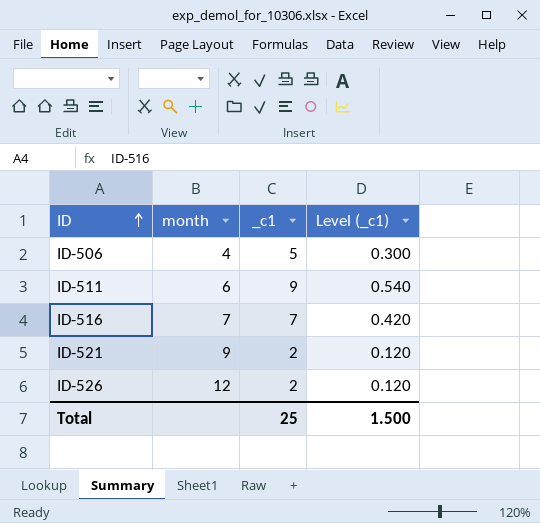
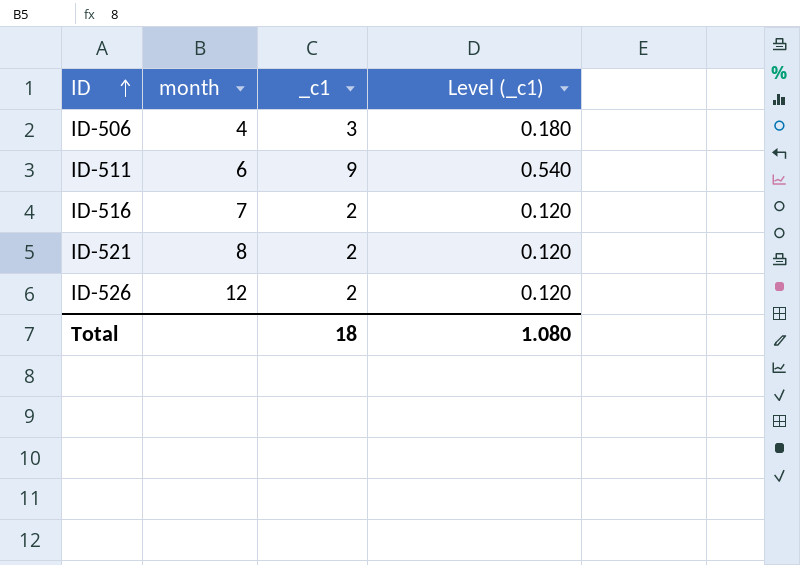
ID-506 | _c1: 5 -> 3
ID-506 | Level (_c1): 0.300 -> 0.180
ID-516 | _c1: 7 -> 2
ID-516 | Level (_c1): 0.420 -> 0.120
ID-521 | month: 9 -> 8
Total | _c1: 25 -> 18
Total | Level (_c1): 1.500 -> 1.080

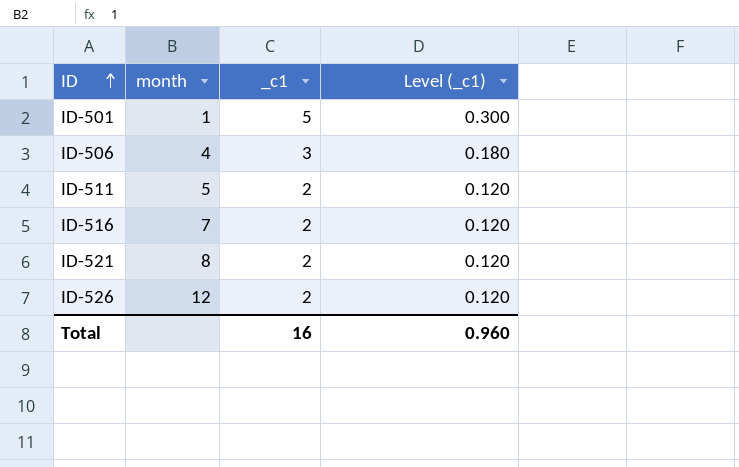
row ID-501: none -> 1 | 5 | 0.300
ID-511 | month: 6 -> 5
ID-511 | _c1: 9 -> 2
ID-511 | Level (_c1): 0.540 -> 0.120
Total | _c1: 18 -> 16
Total | Level (_c1): 1.080 -> 0.960

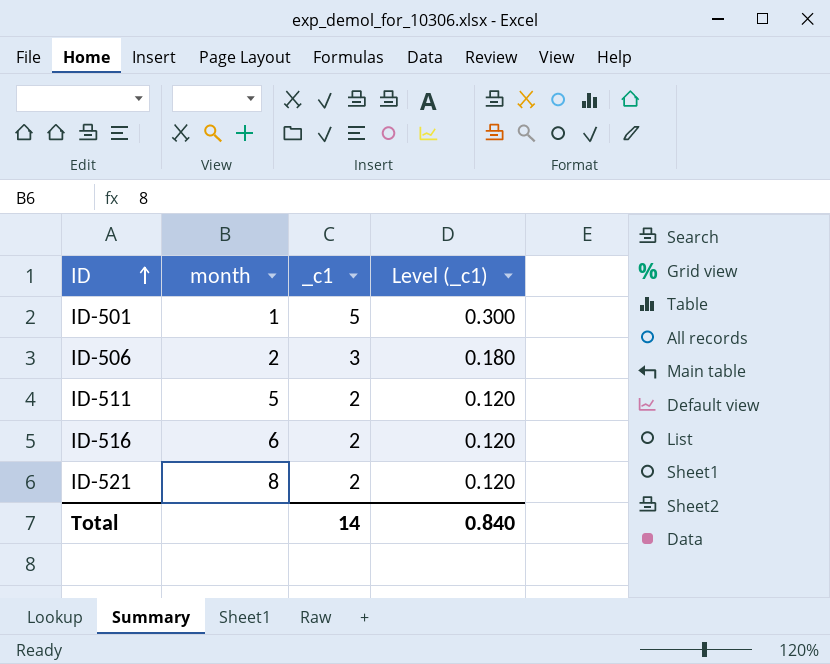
row ID-526: 12 | 2 | 0.120 -> none
ID-506 | month: 4 -> 2
ID-516 | month: 7 -> 6
Total | _c1: 16 -> 14
Total | Level (_c1): 0.960 -> 0.840

